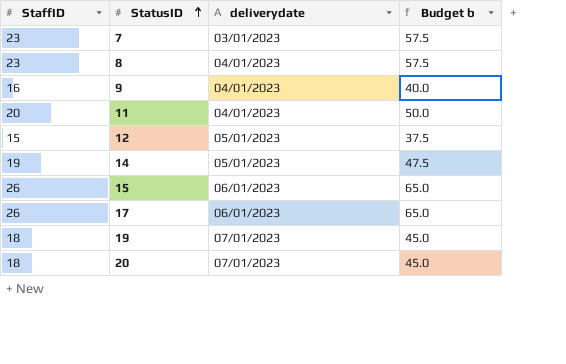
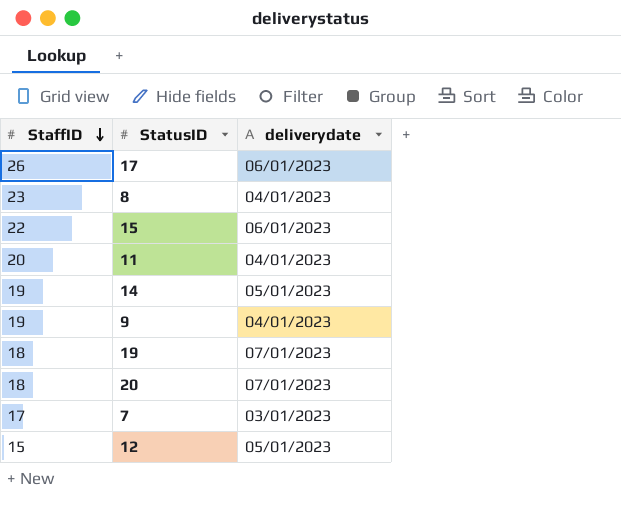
row order: StatusID ascending -> StaffID descending
column Budget b | formula: [StaffID] * 2.5 -> none
15 | StaffID: 26 -> 22
9 | StaffID: 16 -> 19
7 | StaffID: 23 -> 17

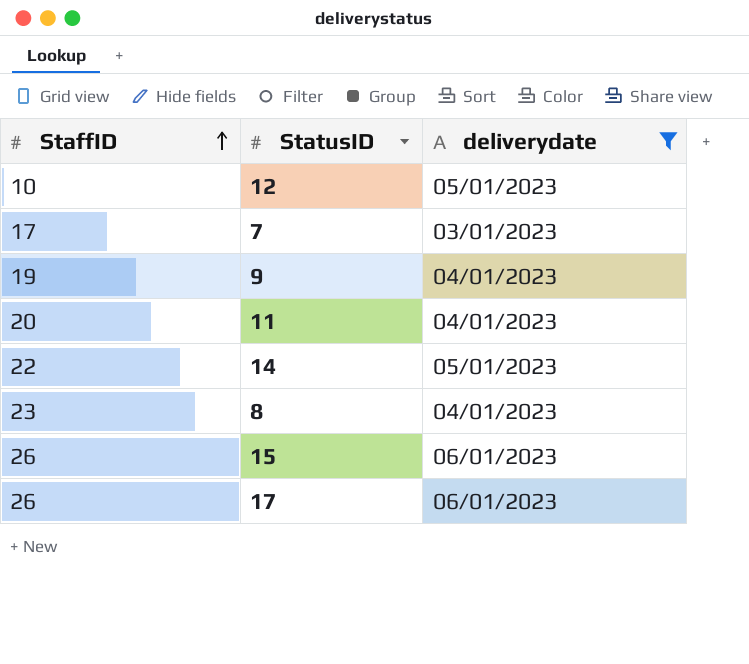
filter: none -> deliverydate != 07/01/2023
row order: StaffID descending -> StaffID ascending
12 | StaffID: 15 -> 10
14 | StaffID: 19 -> 22
15 | StaffID: 22 -> 26

